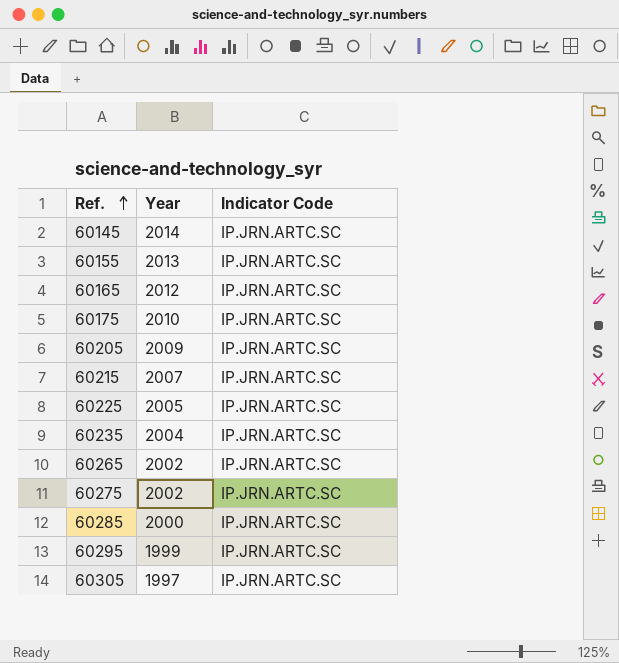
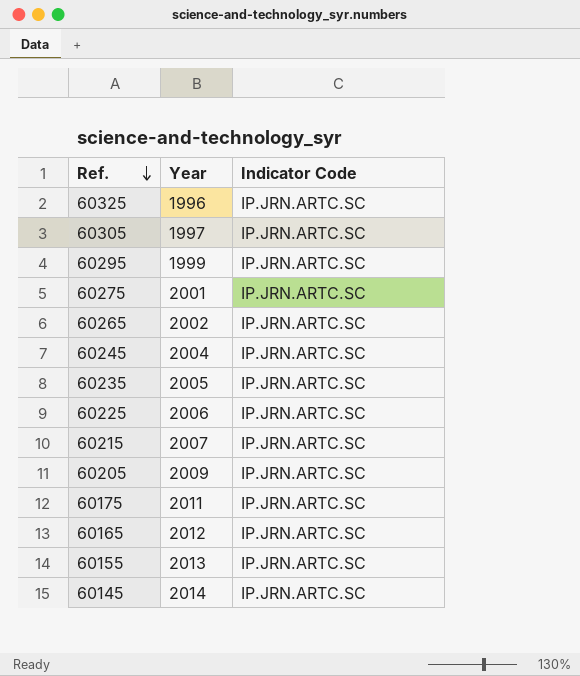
row order: Ref. ascending -> Ref. descending
row 60285: 2000 | IP.JRN.ARTC.SC -> none
row 60325: none -> 1996 | IP.JRN.ARTC.SC
60275 | Year: 2002 -> 2001
row 60245: none -> 2004 | IP.JRN.ARTC.SC
60235 | Year: 2004 -> 2005
60225 | Year: 2005 -> 2006
60175 | Year: 2010 -> 2011

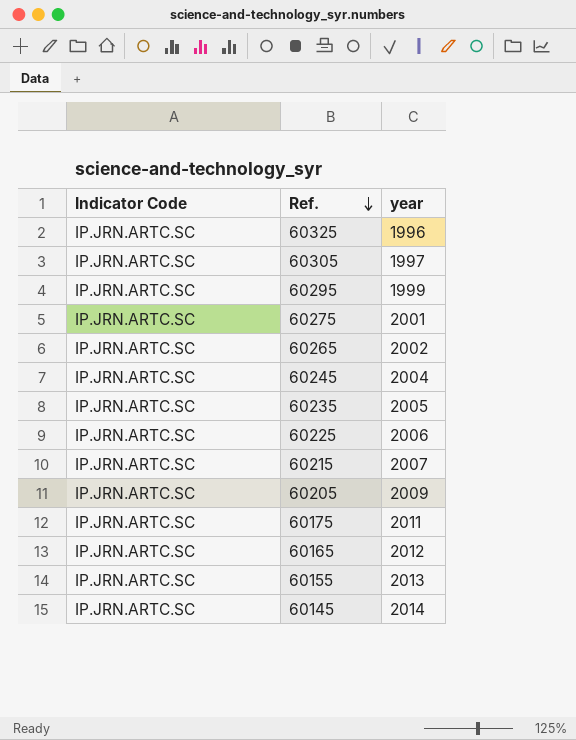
column Indicator Code | position: 3 -> 1
column name: Year -> year

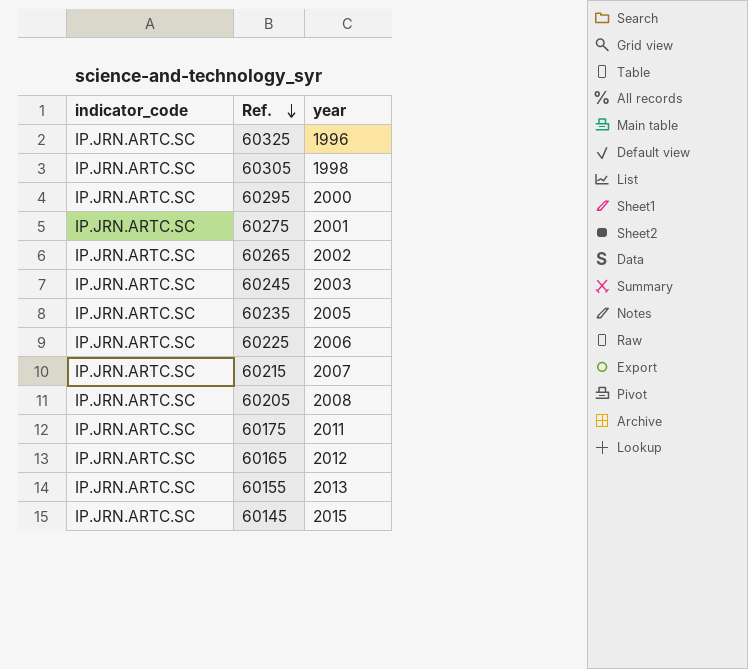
column name: Indicator Code -> indicator_code
60305 | year: 1997 -> 1998
60295 | year: 1999 -> 2000
60245 | year: 2004 -> 2003
60205 | year: 2009 -> 2008
60145 | year: 2014 -> 2015

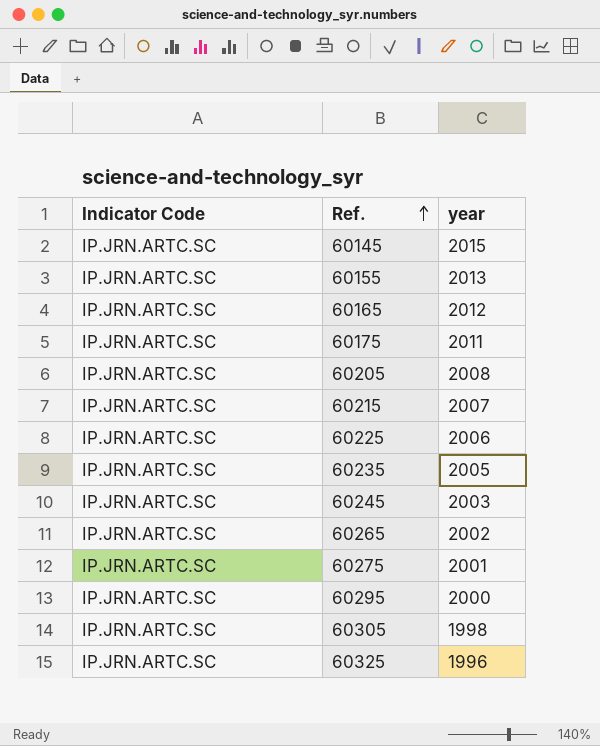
row order: Ref. descending -> Ref. ascending
column name: indicator_code -> Indicator Code

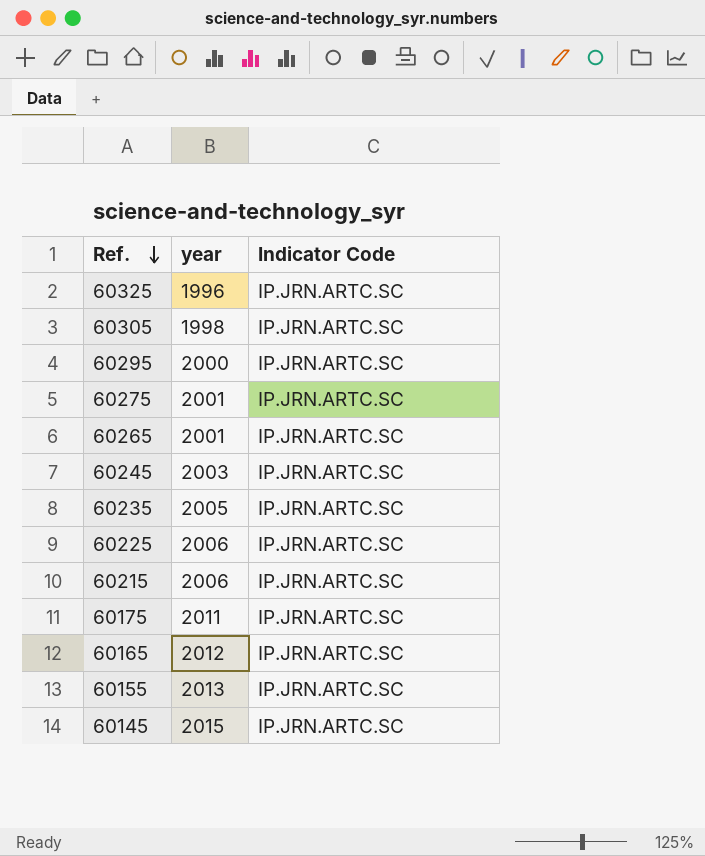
row order: Ref. ascending -> Ref. descending
column Indicator Code | position: 1 -> 3
row 60205: IP.JRN.ARTC.SC | 2008 -> none
60265 | year: 2002 -> 2001
60215 | year: 2007 -> 2006

